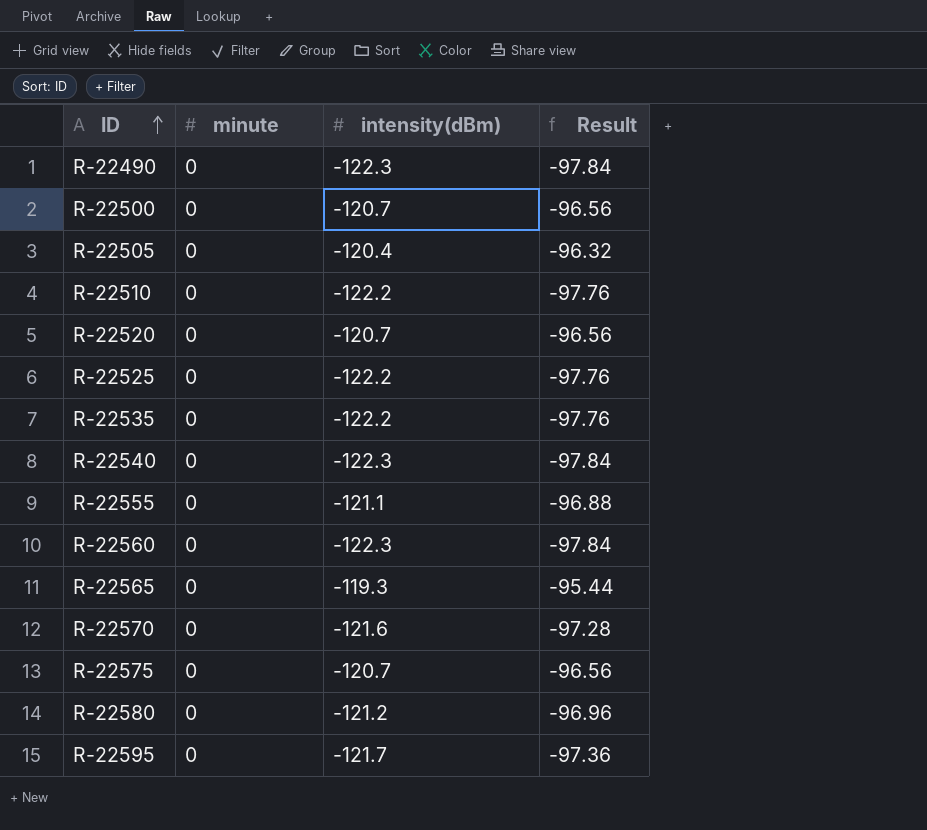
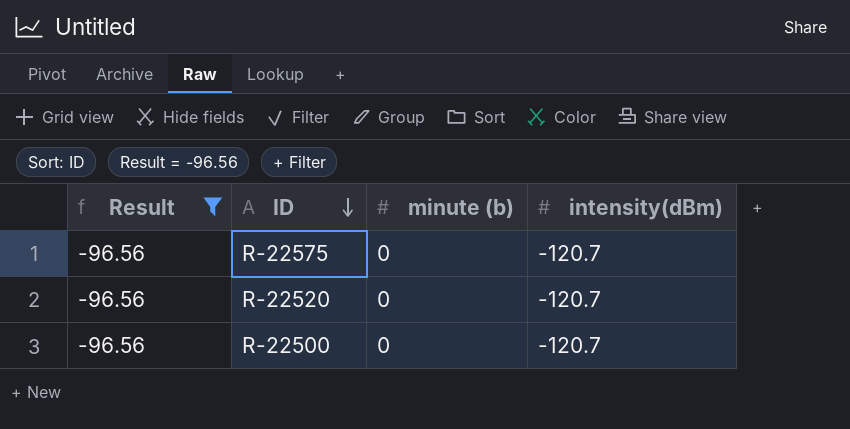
filter: none -> Result = -96.56
row order: ID ascending -> ID descending
column Result | position: 4 -> 1
column name: minute -> minute (b)

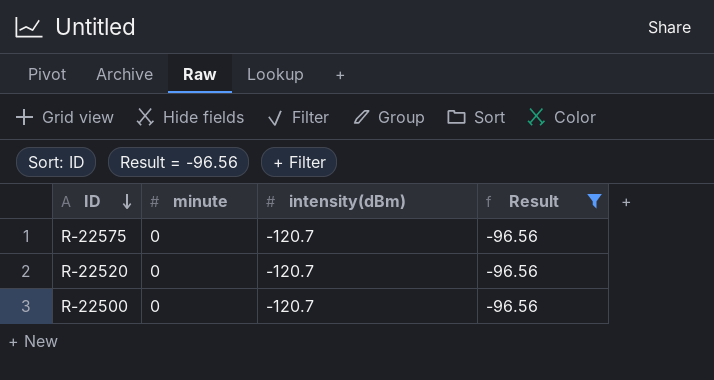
column name: minute (b) -> minute
column Result | position: 1 -> 4

